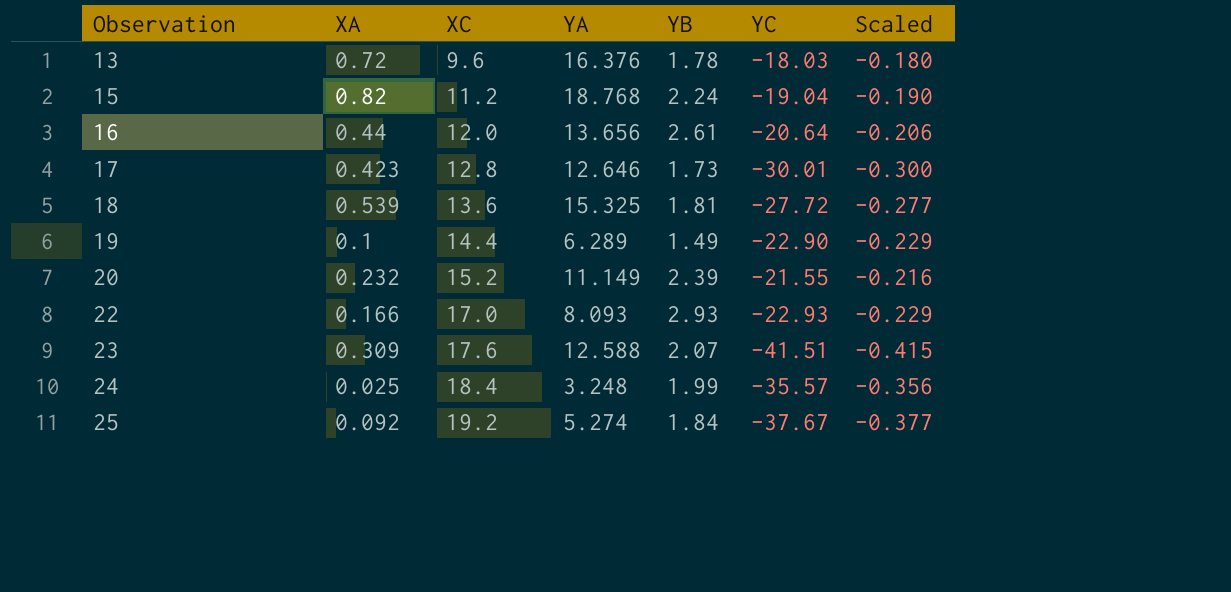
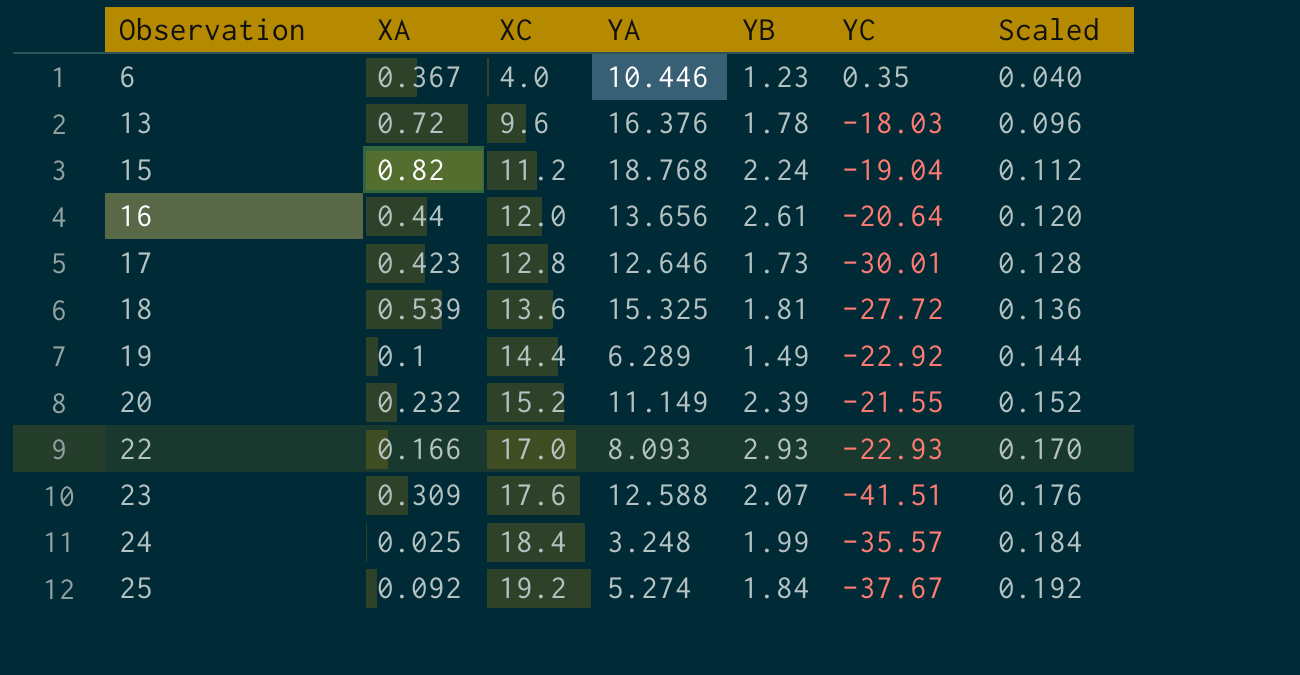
column Scaled | formula: [YC] * 0.01 -> [XC] * 0.01
row 6: none -> 0.367 | 4.0 | 10.446 | 1.23 | 0.35 | 0.040
19 | YC: -22.90 -> -22.92

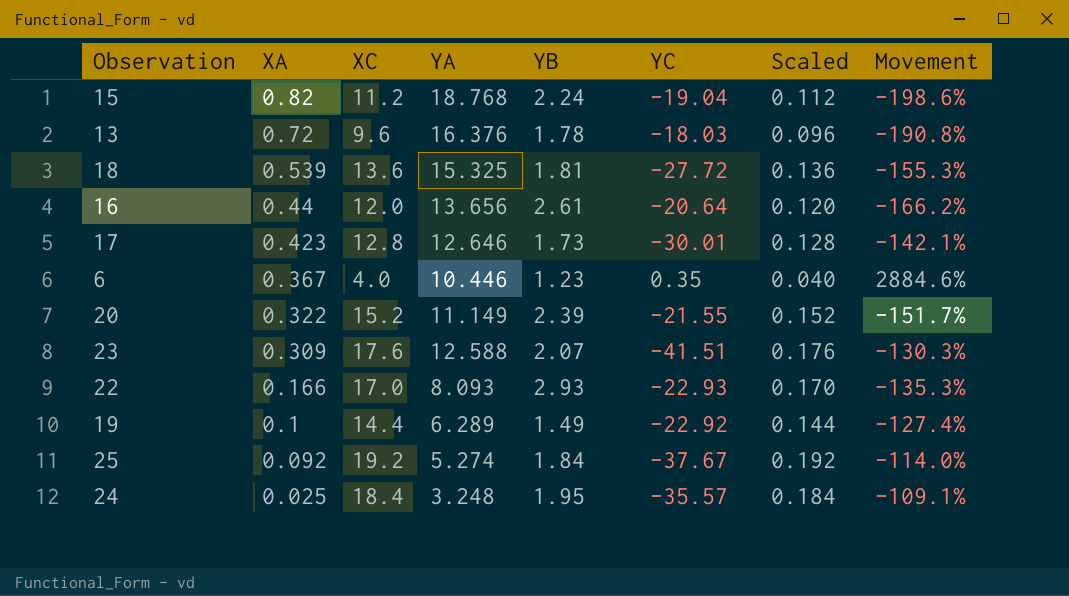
row order: Observation ascending -> XA descending
column Movement | formula: none -> ([YA] - [YC]) / [YC]
20 | XA: 0.232 -> 0.322
24 | YB: 1.99 -> 1.95

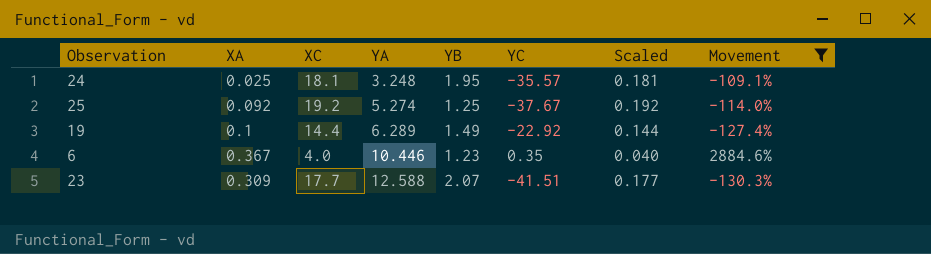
filter: none -> Movement >= -130.3%
row order: XA descending -> YA ascending
24 | XC: 18.4 -> 18.1
24 | Scaled: 0.184 -> 0.181
25 | YB: 1.84 -> 1.25
23 | XC: 17.6 -> 17.7
23 | Scaled: 0.176 -> 0.177

